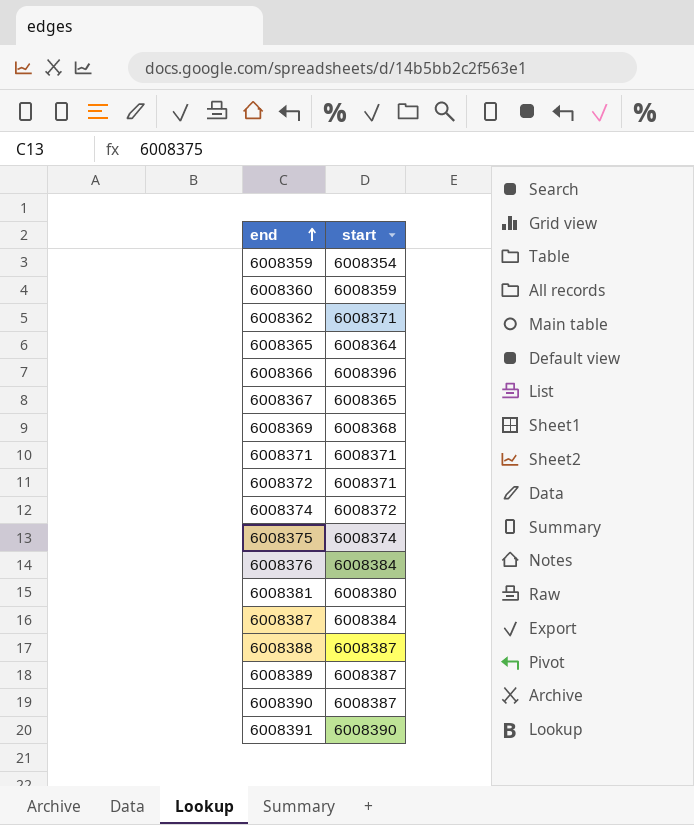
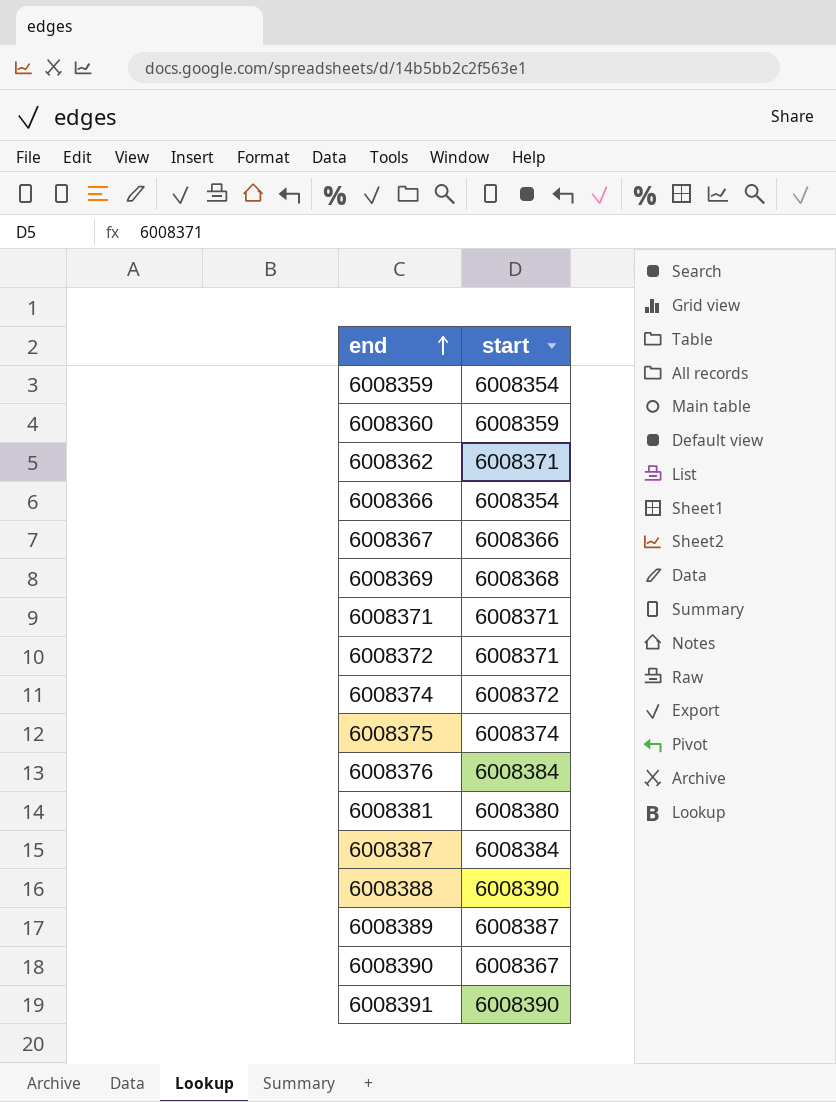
row 6008365: 6008364 -> none
6008366 | start: 6008396 -> 6008354
6008367 | start: 6008365 -> 6008366
6008388 | start: 6008387 -> 6008390
6008390 | start: 6008387 -> 6008367

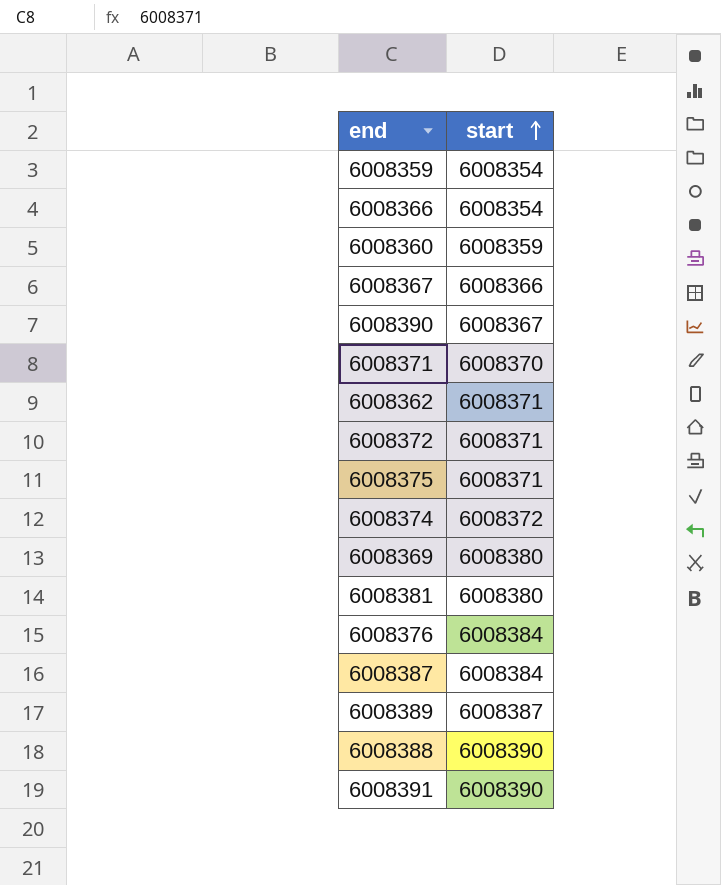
row order: end ascending -> start ascending
6008371 | start: 6008371 -> 6008370
6008375 | start: 6008374 -> 6008371
6008369 | start: 6008368 -> 6008380

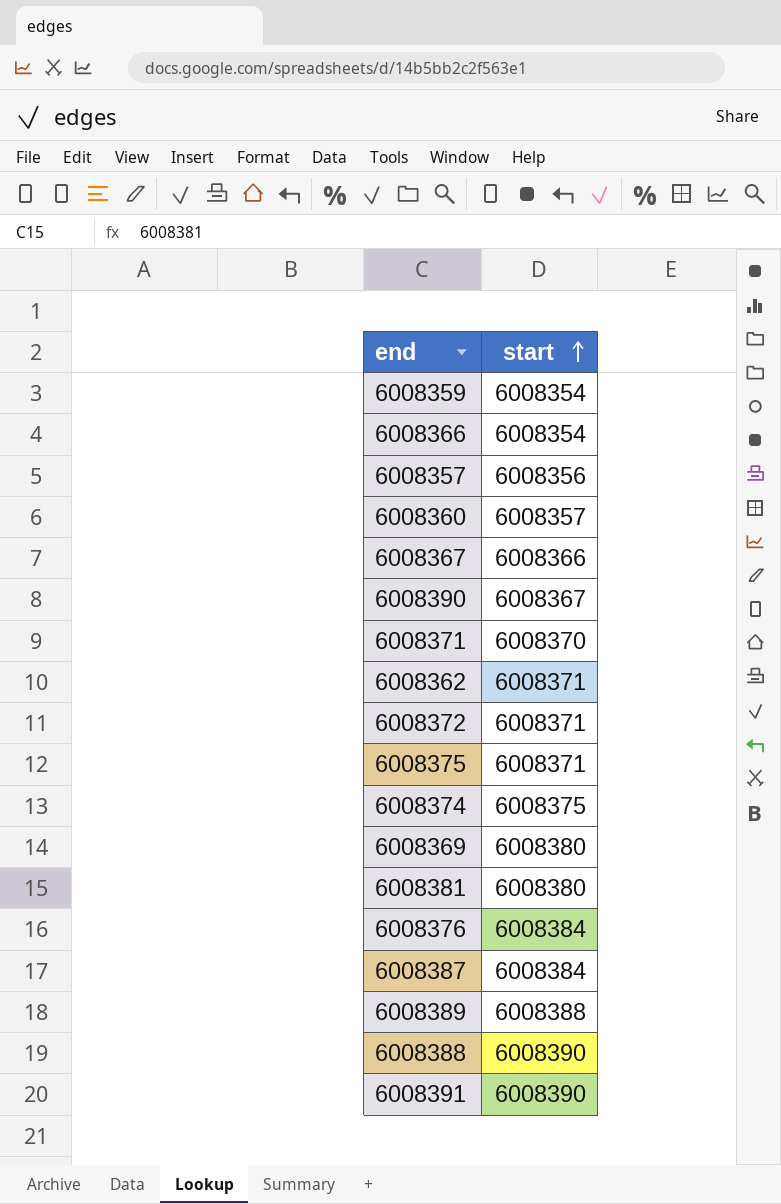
row 6008357: none -> 6008356
6008360 | start: 6008359 -> 6008357
6008374 | start: 6008372 -> 6008375
6008389 | start: 6008387 -> 6008388

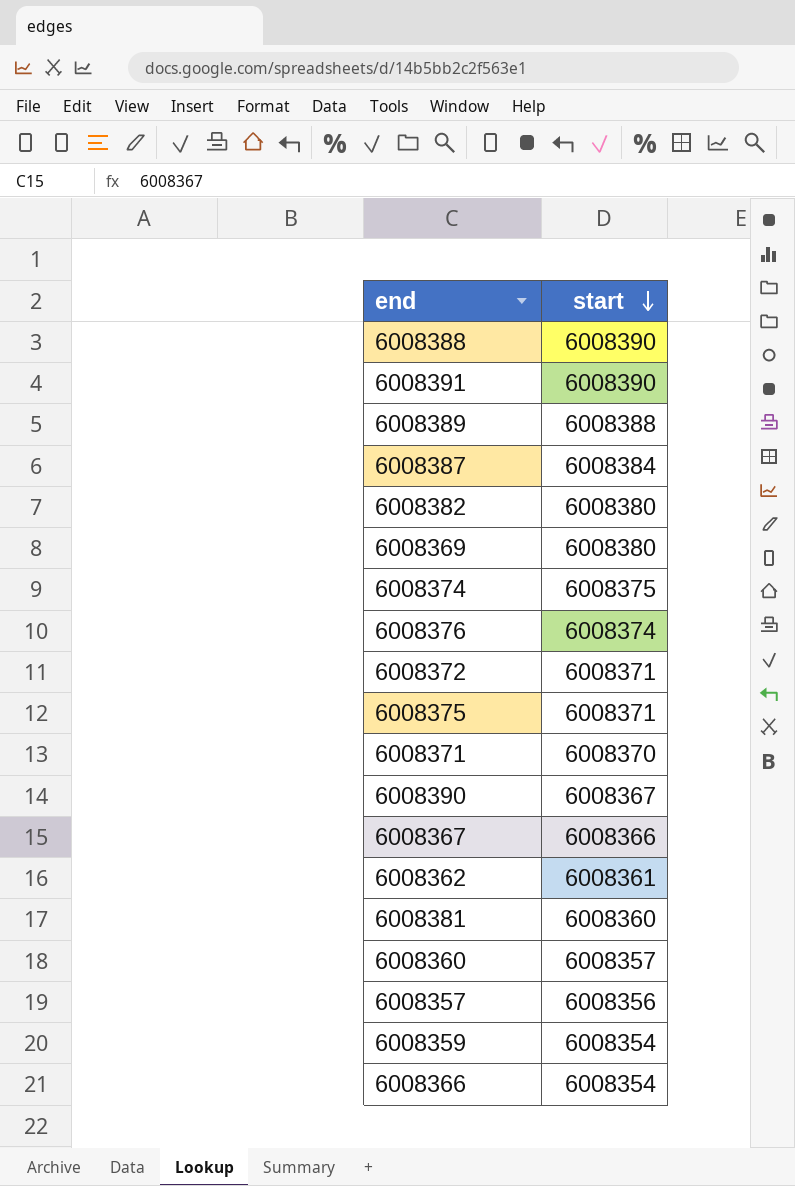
row order: start ascending -> start descending
row 6008382: none -> 6008380
6008376 | start: 6008384 -> 6008374
6008362 | start: 6008371 -> 6008361
6008381 | start: 6008380 -> 6008360

